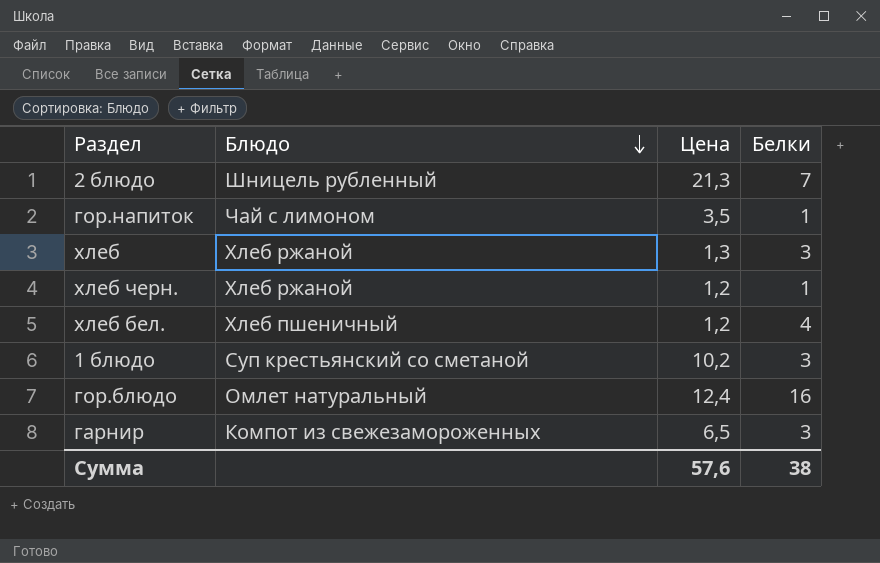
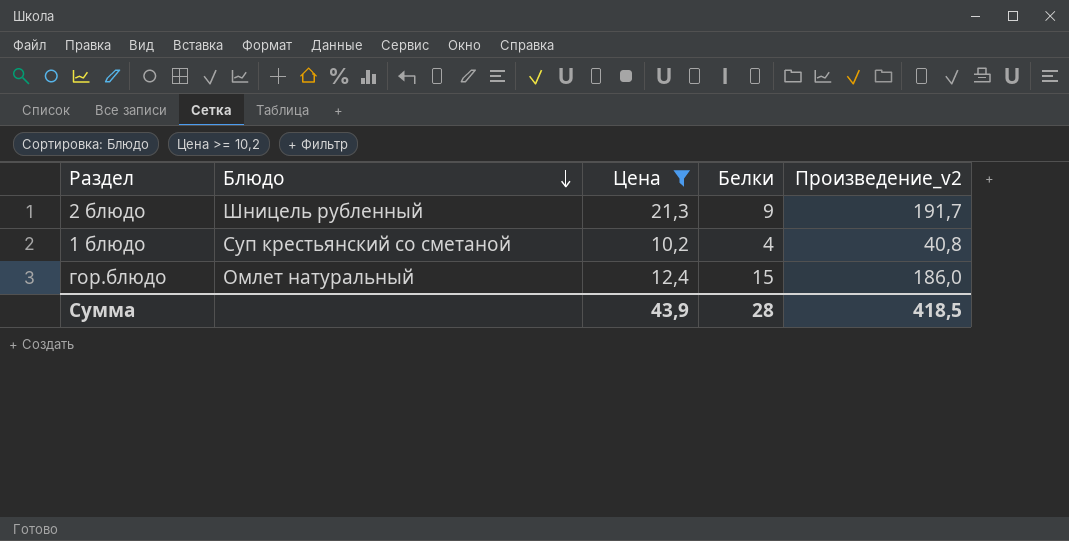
filter: none -> Цена >= 10,2
column Произведение_v2 | formula: none -> [Цена] * [Белки]
2 блюдо | Белки: 7 -> 9
1 блюдо | Белки: 3 -> 4
гор.блюдо | Белки: 16 -> 15
Сумма | Цена: 57,6 -> 43,9
Сумма | Белки: 38 -> 28

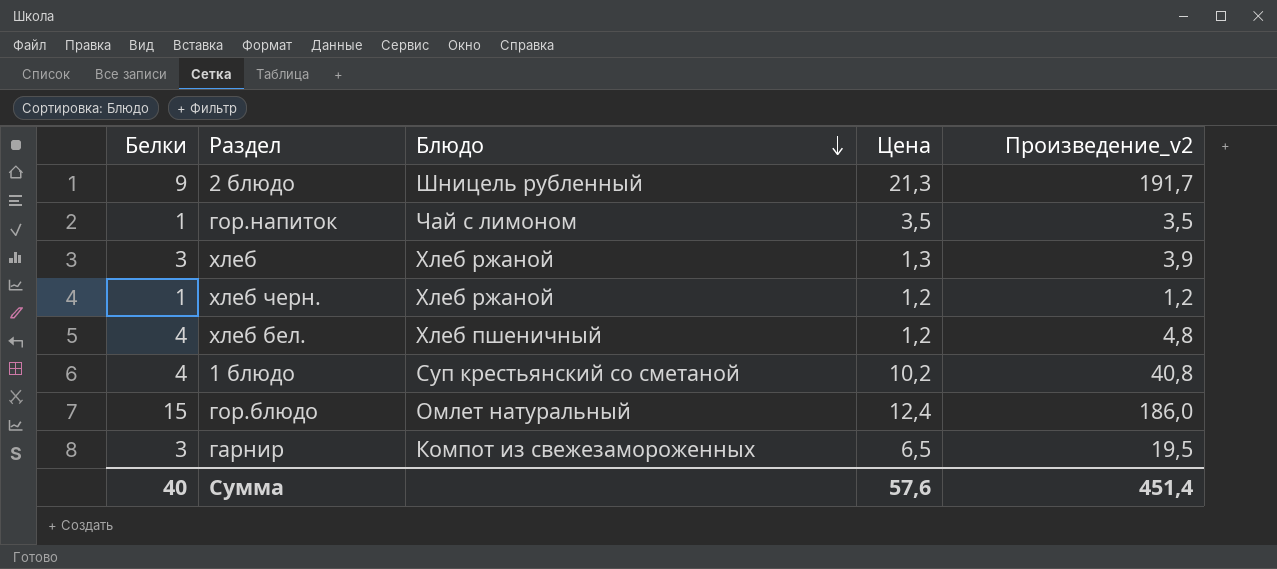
filter: Цена >= 10,2 -> none
column Белки | position: 4 -> 1
Сумма | Белки: 28 -> 40
Сумма | Цена: 43,9 -> 57,6
Сумма | Произведение_v2: 418,5 -> 451,4

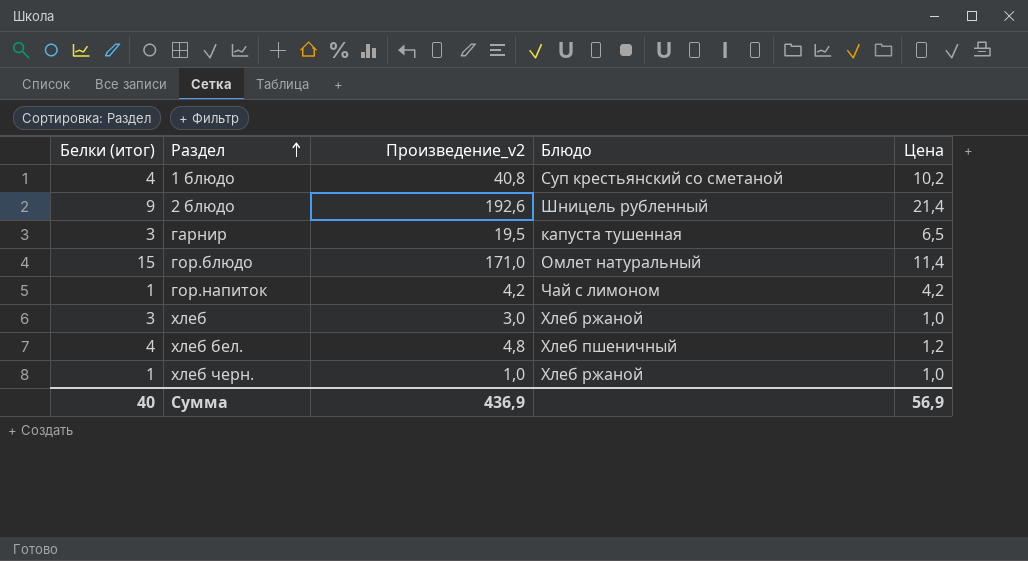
row order: Блюдо descending -> Раздел ascending
column name: Белки -> Белки (итог)
column Произведение_v2 | position: 5 -> 3
2 блюдо | Произведение_v2: 191,7 -> 192,6
2 блюдо | Цена: 21,3 -> 21,4
гарнир | Блюдо: Компот из свежезамороженных -> капуста тушенная
гор.блюдо | Произведение_v2: 186,0 -> 171,0
гор.блюдо | Цена: 12,4 -> 11,4
гор.напиток | Произведение_v2: 3,5 -> 4,2
гор.напиток | Цена: 3,5 -> 4,2
хлеб | Произведение_v2: 3,9 -> 3,0
хлеб | Цена: 1,3 -> 1,0
хлеб черн. | Произведение_v2: 1,2 -> 1,0
хлеб черн. | Цена: 1,2 -> 1,0
Сумма | Произведение_v2: 451,4 -> 436,9
Сумма | Цена: 57,6 -> 56,9

